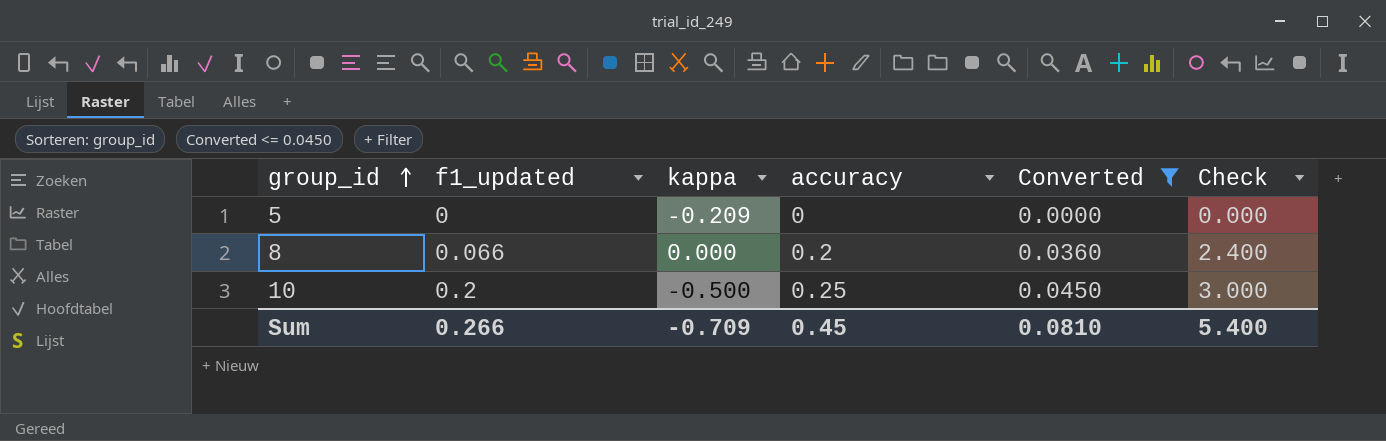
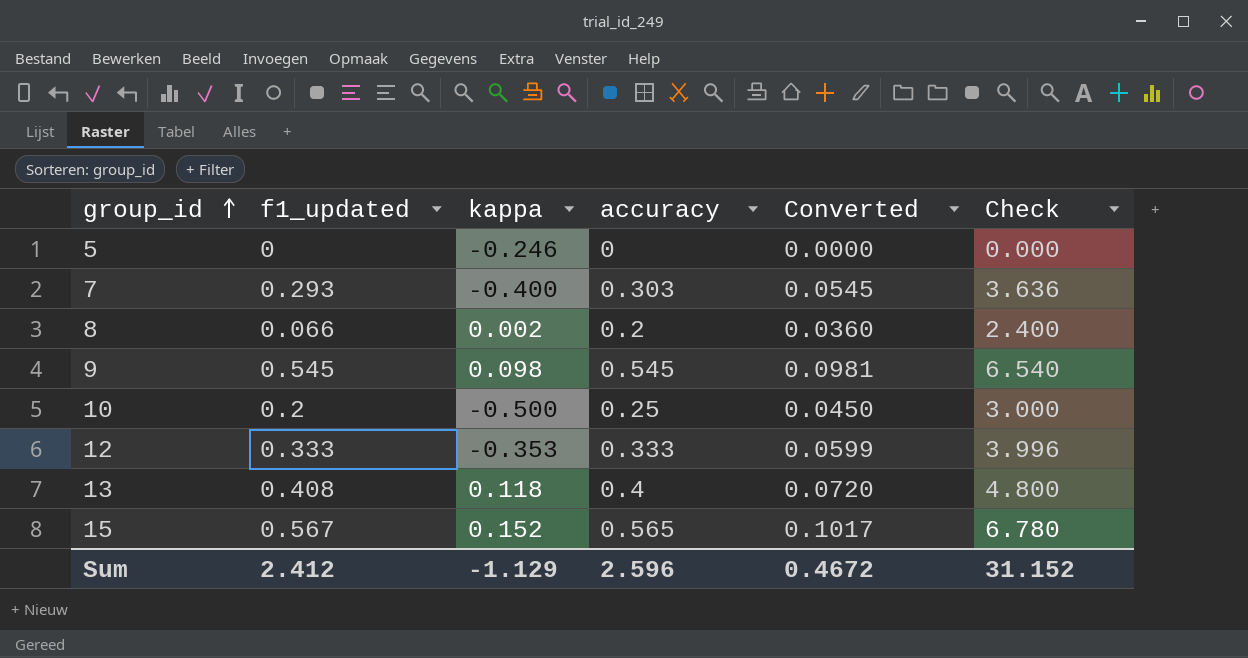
filter: Converted <= 0.0450 -> none
5 | kappa: -0.209 -> -0.246
8 | kappa: 0.000 -> 0.002
Sum | f1_updated: 0.266 -> 2.412
Sum | kappa: -0.709 -> -1.129
Sum | accuracy: 0.45 -> 2.596
Sum | Converted: 0.0810 -> 0.4672
Sum | Check: 5.400 -> 31.152

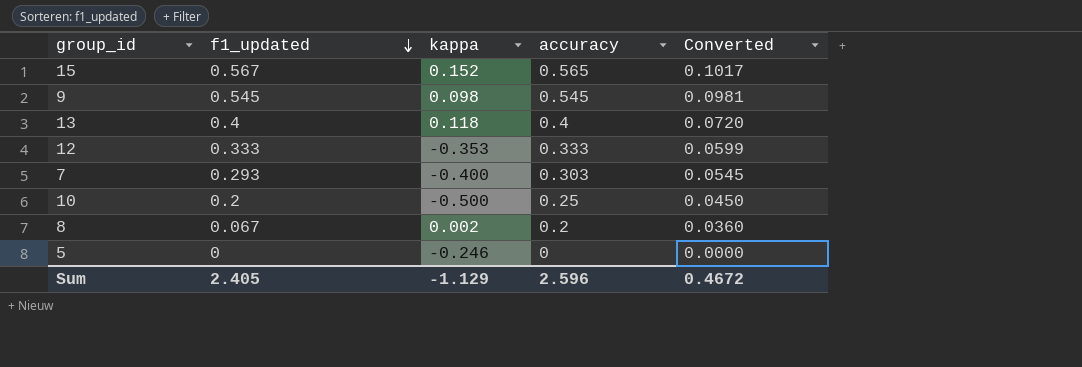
row order: group_id ascending -> f1_updated descending
column Check | formula: [accuracy] * 12 -> none
13 | f1_updated: 0.408 -> 0.4
8 | f1_updated: 0.066 -> 0.067
Sum | f1_updated: 2.412 -> 2.405

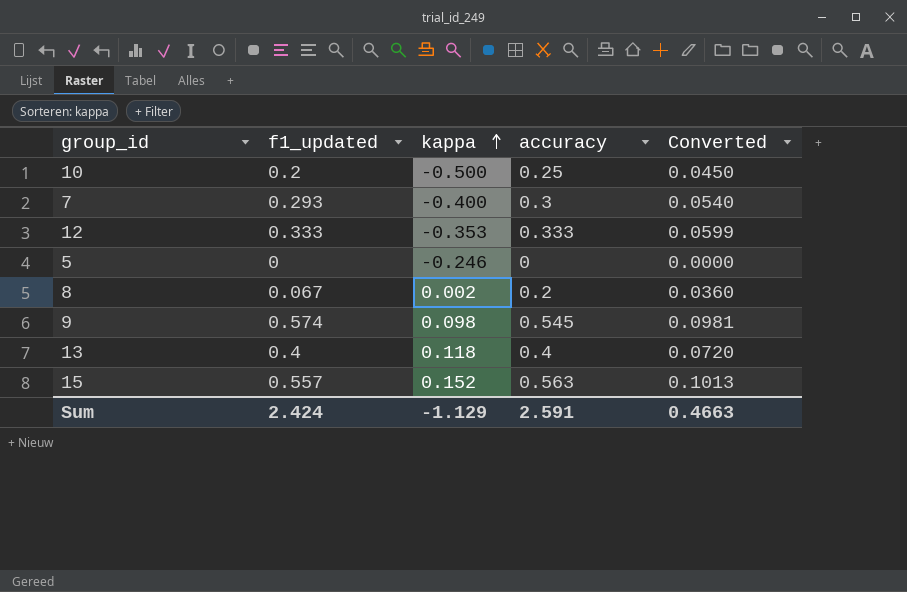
row order: f1_updated descending -> kappa ascending
7 | accuracy: 0.303 -> 0.3
7 | Converted: 0.0545 -> 0.0540
9 | f1_updated: 0.545 -> 0.574
15 | f1_updated: 0.567 -> 0.557
15 | accuracy: 0.565 -> 0.563
15 | Converted: 0.1017 -> 0.1013
Sum | f1_updated: 2.405 -> 2.424
Sum | accuracy: 2.596 -> 2.591
Sum | Converted: 0.4672 -> 0.4663

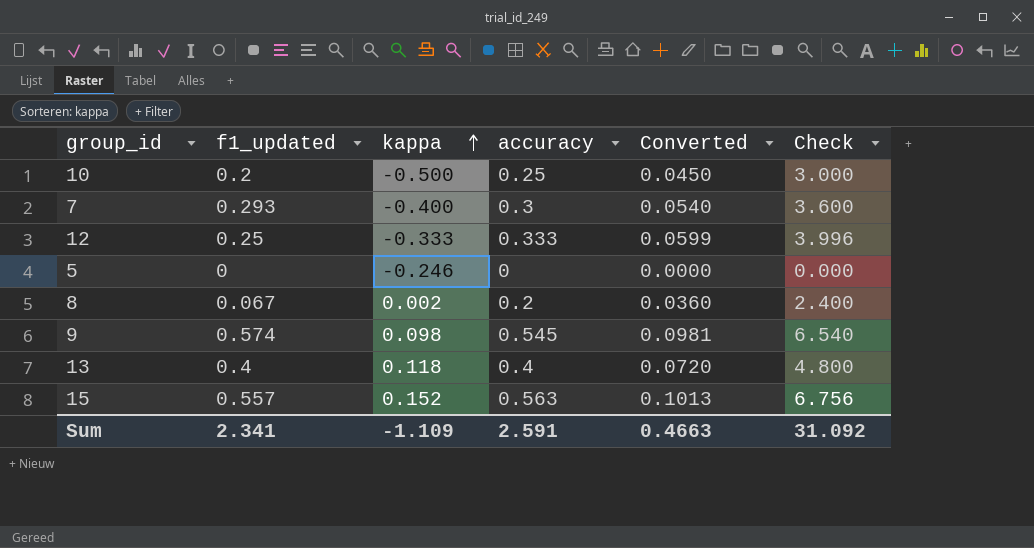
column Check | formula: none -> [accuracy] * 12
12 | f1_updated: 0.333 -> 0.25
12 | kappa: -0.353 -> -0.333
Sum | f1_updated: 2.424 -> 2.341
Sum | kappa: -1.129 -> -1.109

